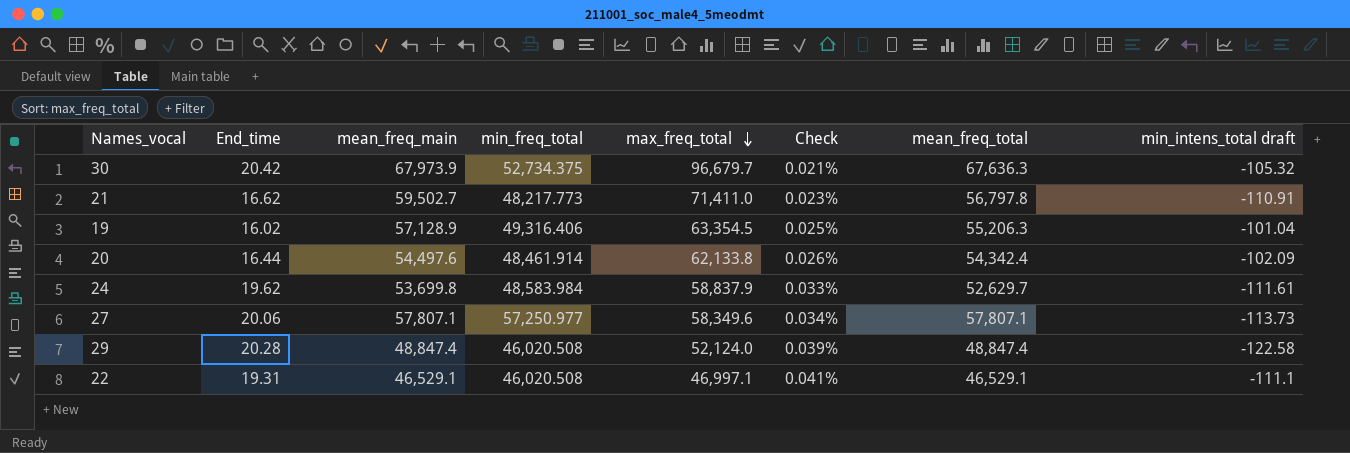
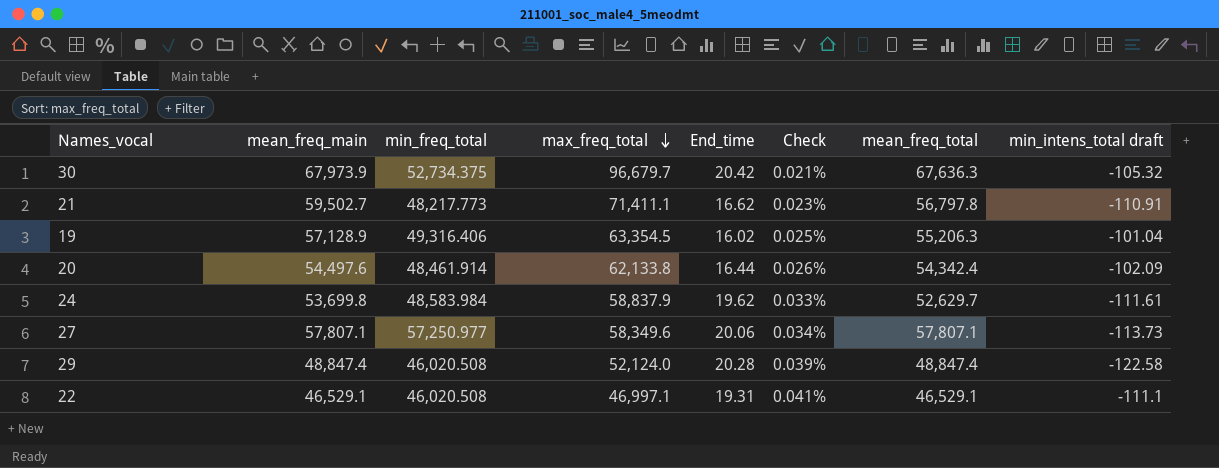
column End_time | position: 2 -> 5
21 | max_freq_total: 71,411.0 -> 71,411.1

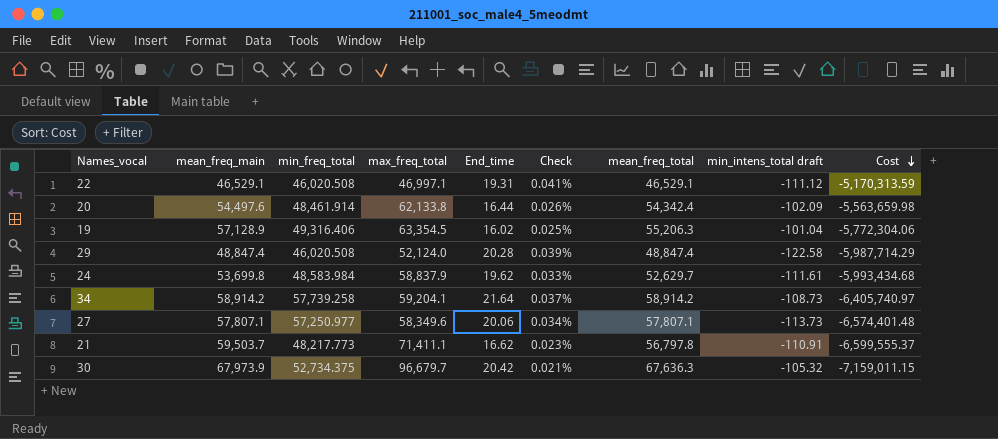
row order: max_freq_total descending -> Cost descending
column Cost | formula: none -> [mean_freq_main] * [min_intens_total draft]
22 | min_intens_total draft: -111.1 -> -111.12
row 34: none -> 58,914.2 | 57,739.258 | 59,204.1 | 21.64 | 0.037% | 58,914.2 | -108.73 | -6,405,740.97
21 | mean_freq_main: 59,502.7 -> 59,503.7

